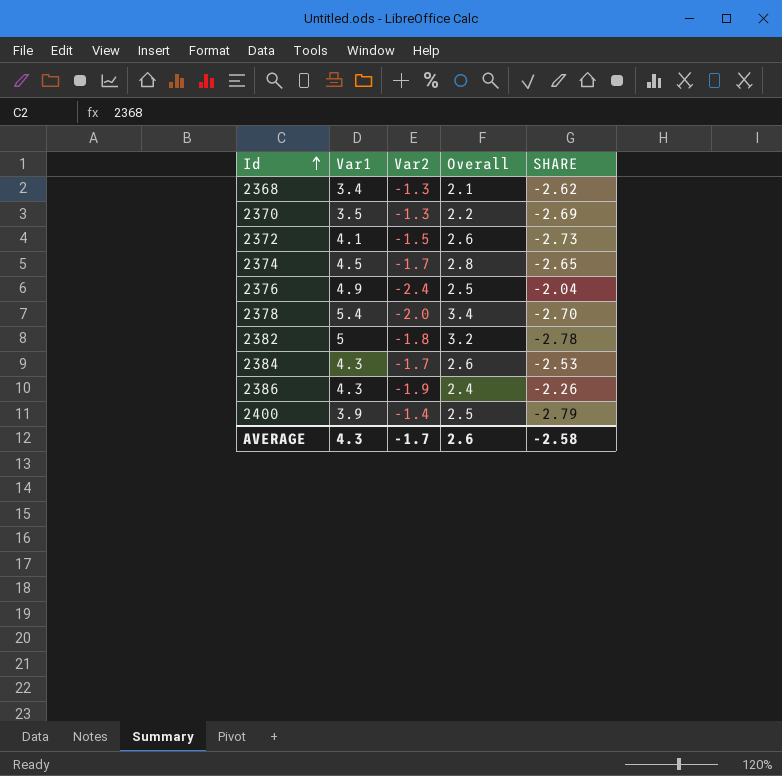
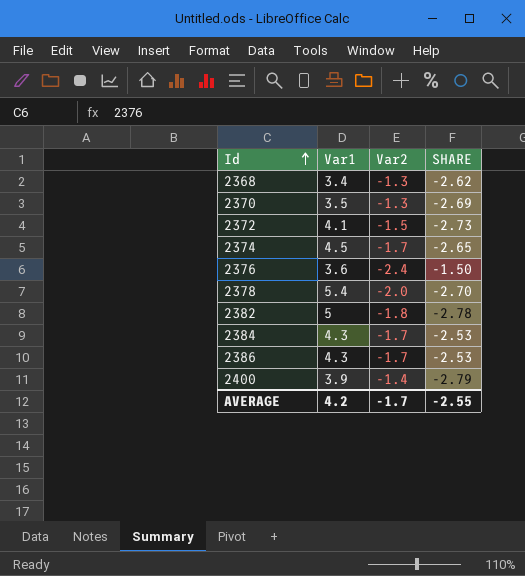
column Overall | formula: [Var1] + [Var2] -> none
2376 | Var1: 4.9 -> 3.6
2376 | SHARE: -2.04 -> -1.50
2386 | Var2: -1.9 -> -1.7
2386 | SHARE: -2.26 -> -2.53
AVERAGE | Var1: 4.3 -> 4.2
AVERAGE | SHARE: -2.58 -> -2.55

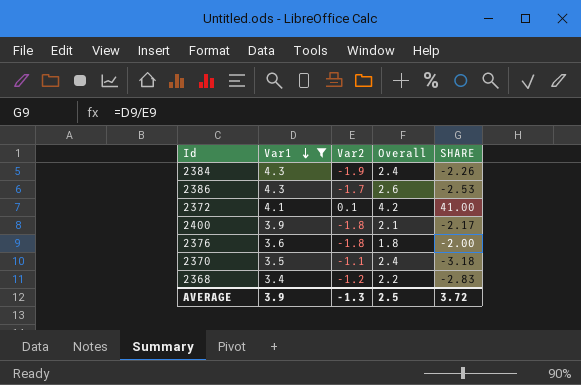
filter: none -> Var1 <= 4.3
row order: Id ascending -> Var1 descending
column Overall | formula: none -> [Var1] + [Var2]
2384 | Var2: -1.7 -> -1.9
2384 | SHARE: -2.53 -> -2.26
2372 | Var2: -1.5 -> 0.1
2372 | SHARE: -2.73 -> 41.00
2400 | Var2: -1.4 -> -1.8
2400 | SHARE: -2.79 -> -2.17
2376 | Var2: -2.4 -> -1.8
2376 | SHARE: -1.50 -> -2.00
2370 | Var2: -1.3 -> -1.1
2370 | SHARE: -2.69 -> -3.18
2368 | Var2: -1.3 -> -1.2
2368 | SHARE: -2.62 -> -2.83
AVERAGE | Var1: 4.2 -> 3.9
AVERAGE | Var2: -1.7 -> -1.3
AVERAGE | SHARE: -2.55 -> 3.72

